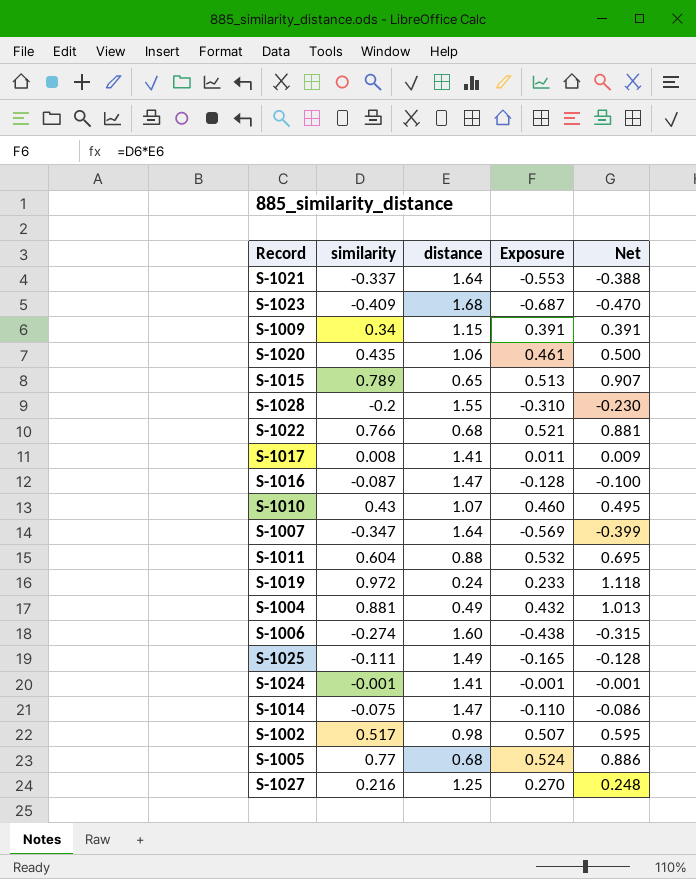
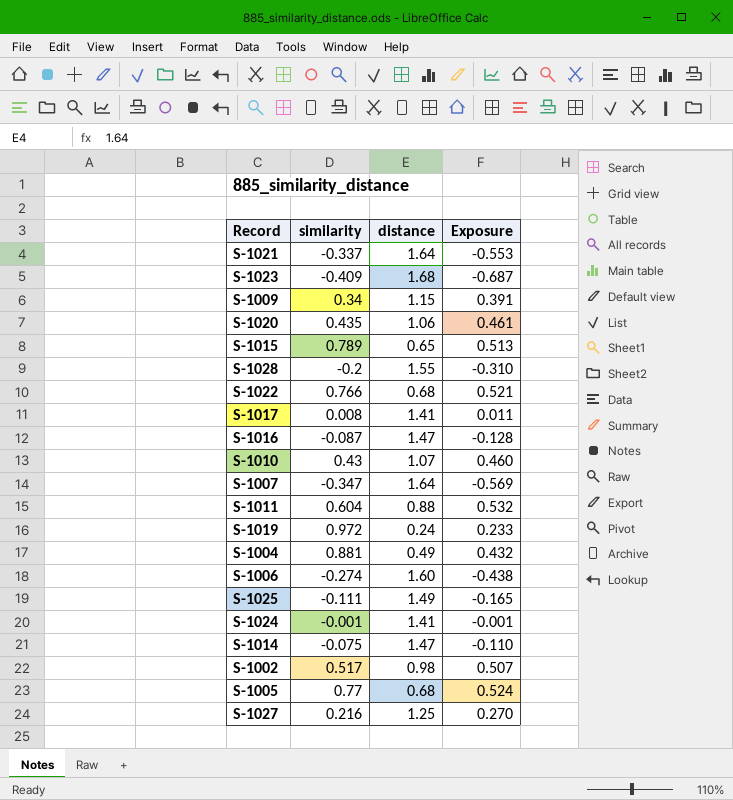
column Net | formula: [similarity] * 1.15 -> none

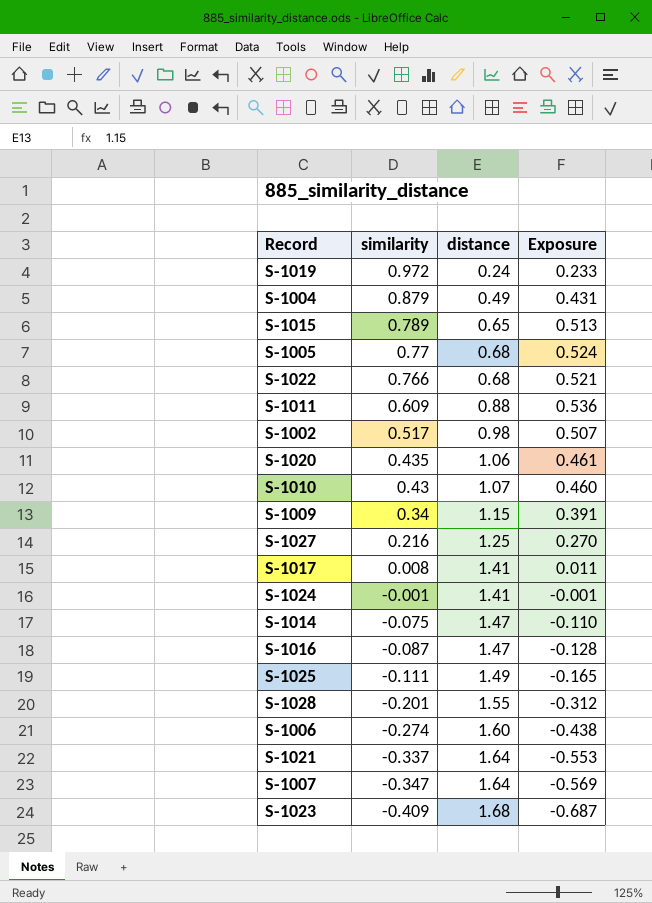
row order: none -> similarity descending
S-1004 | similarity: 0.881 -> 0.879
S-1004 | Exposure: 0.432 -> 0.431
S-1011 | similarity: 0.604 -> 0.609
S-1011 | Exposure: 0.532 -> 0.536
S-1028 | similarity: -0.2 -> -0.201
S-1028 | Exposure: -0.310 -> -0.312

